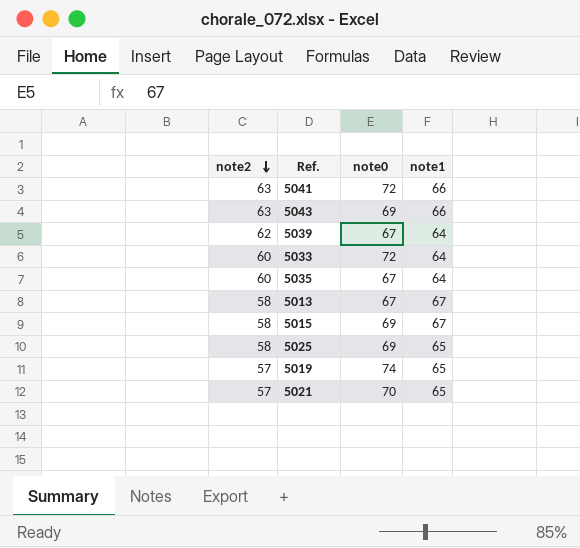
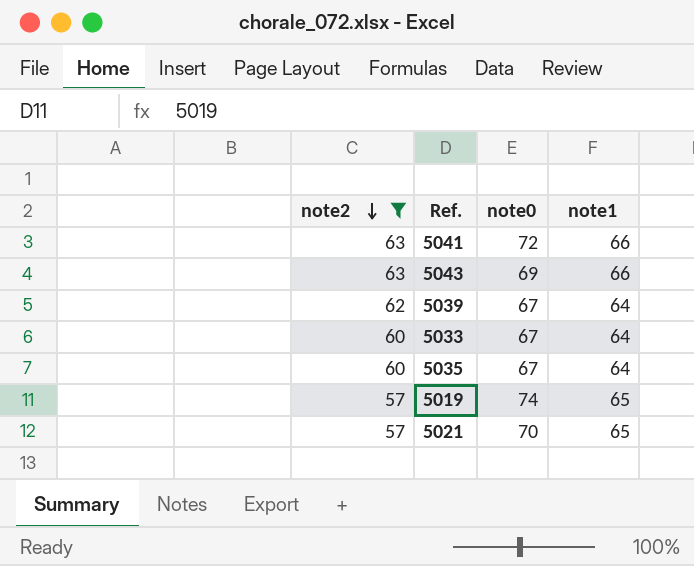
filter: none -> note2 != 58
5033 | note0: 72 -> 67

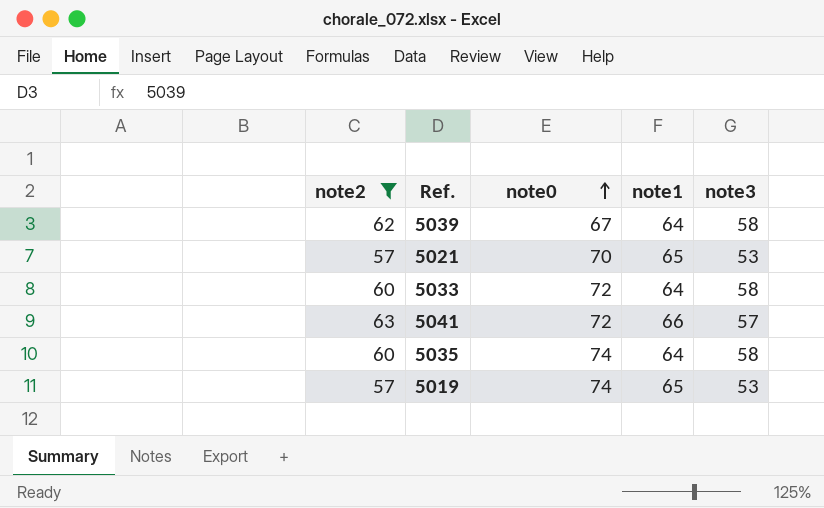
row order: note2 descending -> note0 ascending
column note3 | position: none -> 5
row 5043: 63 | 69 | 66 -> none
5033 | note0: 67 -> 72
5035 | note0: 67 -> 74

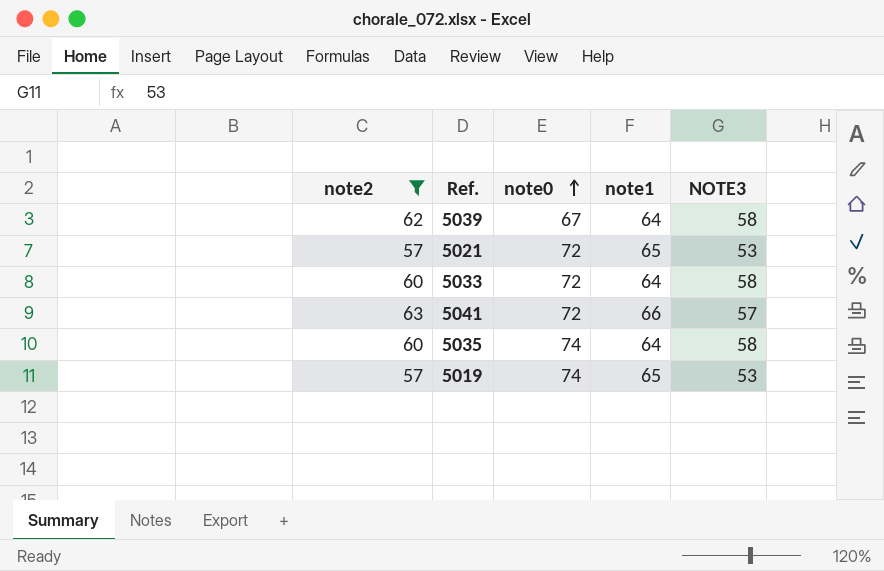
column name: note3 -> NOTE3
5021 | note0: 70 -> 72

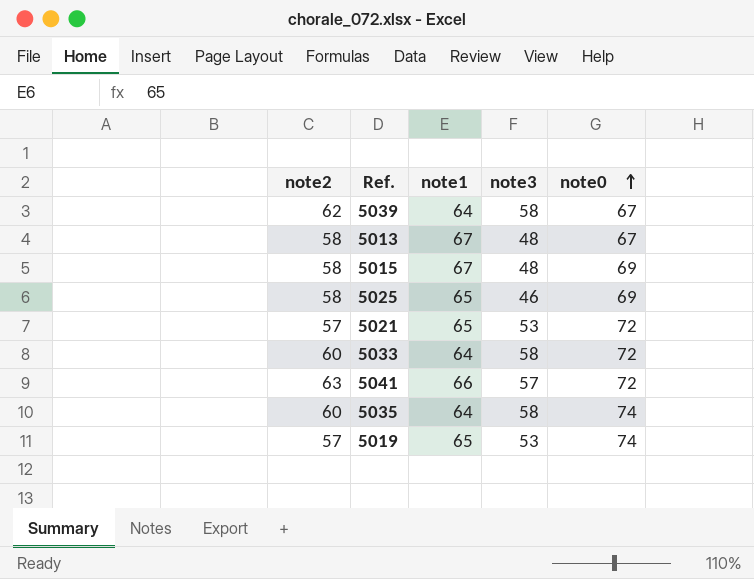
filter: note2 != 58 -> none
column name: NOTE3 -> note3
column note0 | position: 3 -> 5

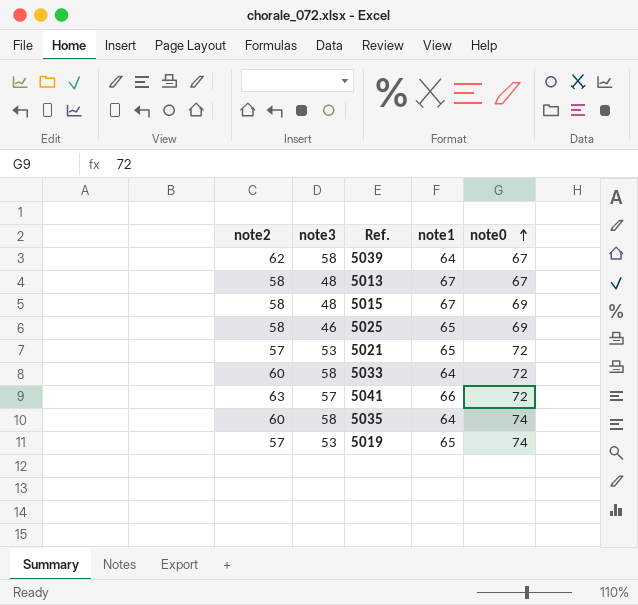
column note3 | position: 4 -> 2

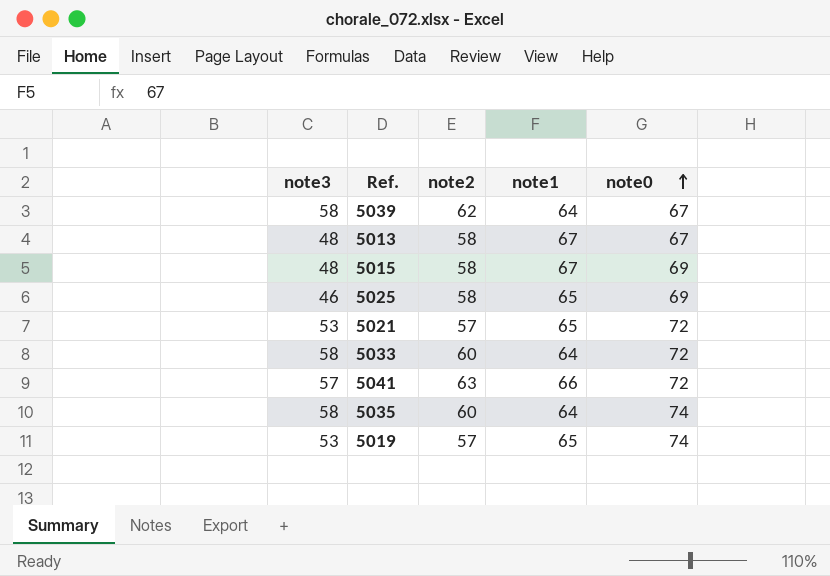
column note2 | position: 1 -> 3

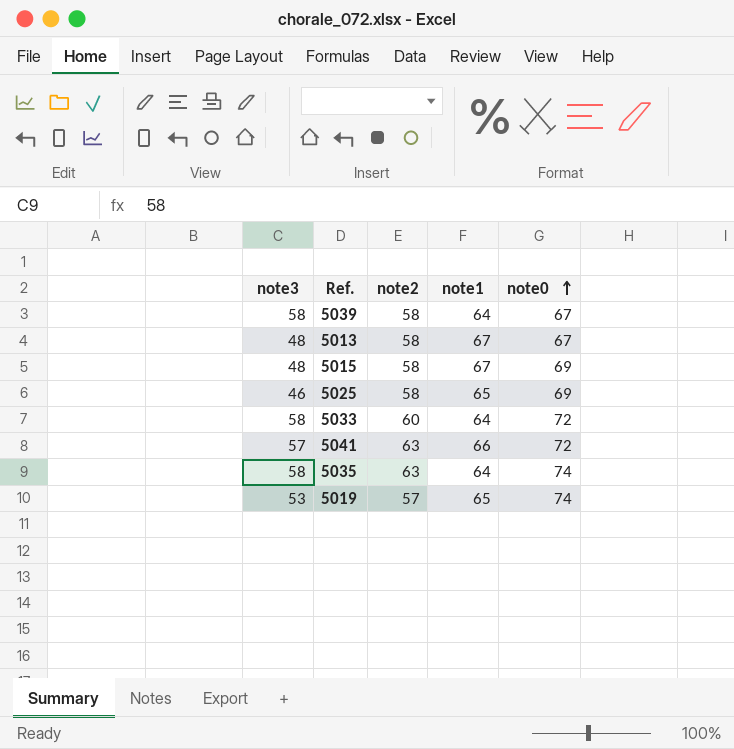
row 5021: 53 | 57 | 65 | 72 -> none
5039 | note2: 62 -> 58
5035 | note2: 60 -> 63

